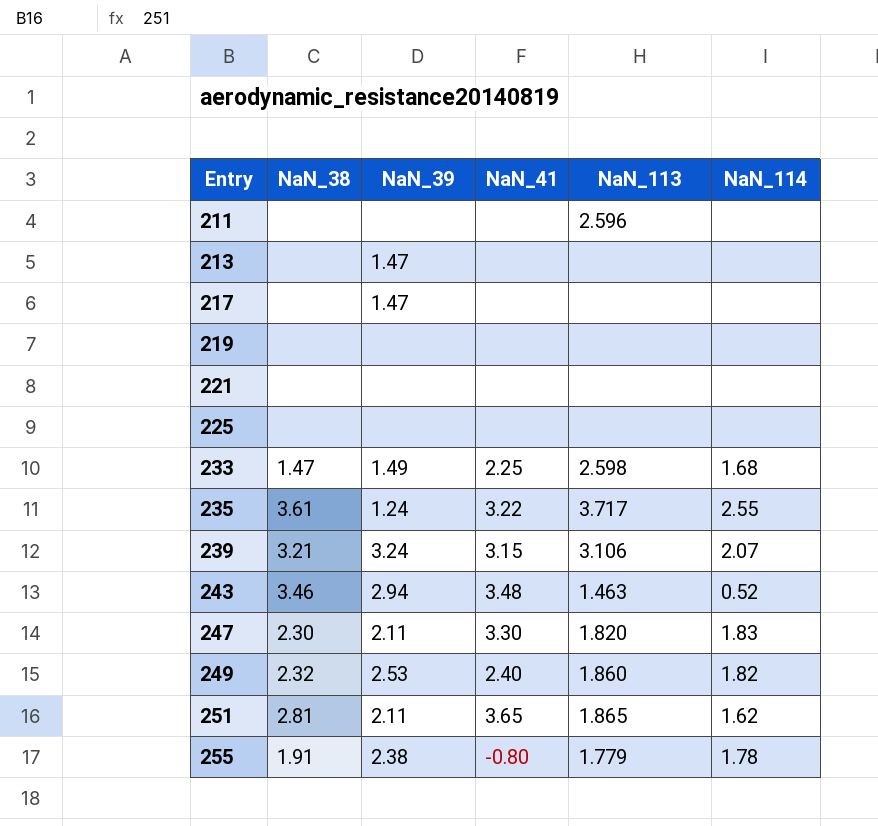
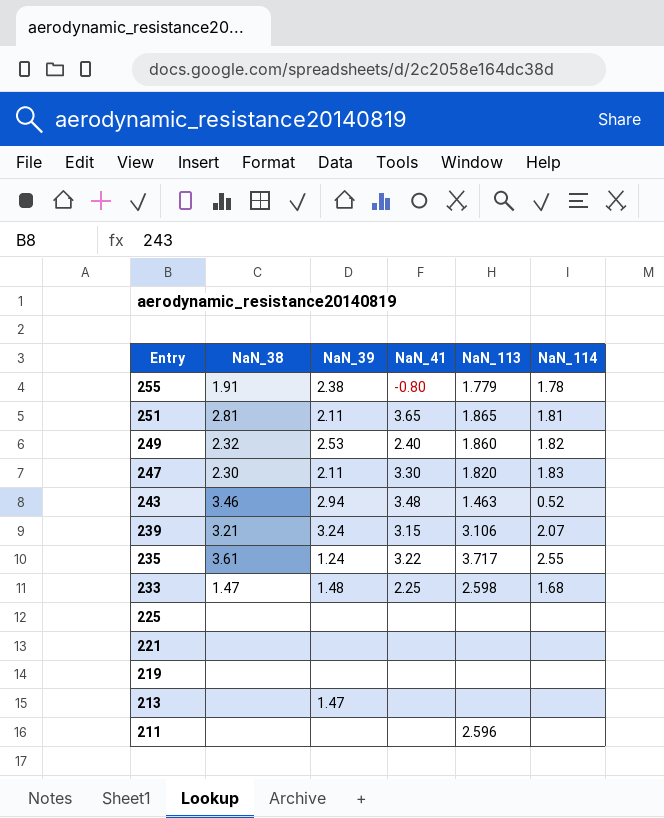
row order: Entry ascending -> Entry descending
row 217: none | 1.47 | none | none | none -> none
251 | NaN_114: 1.62 -> 1.81
233 | NaN_39: 1.49 -> 1.48

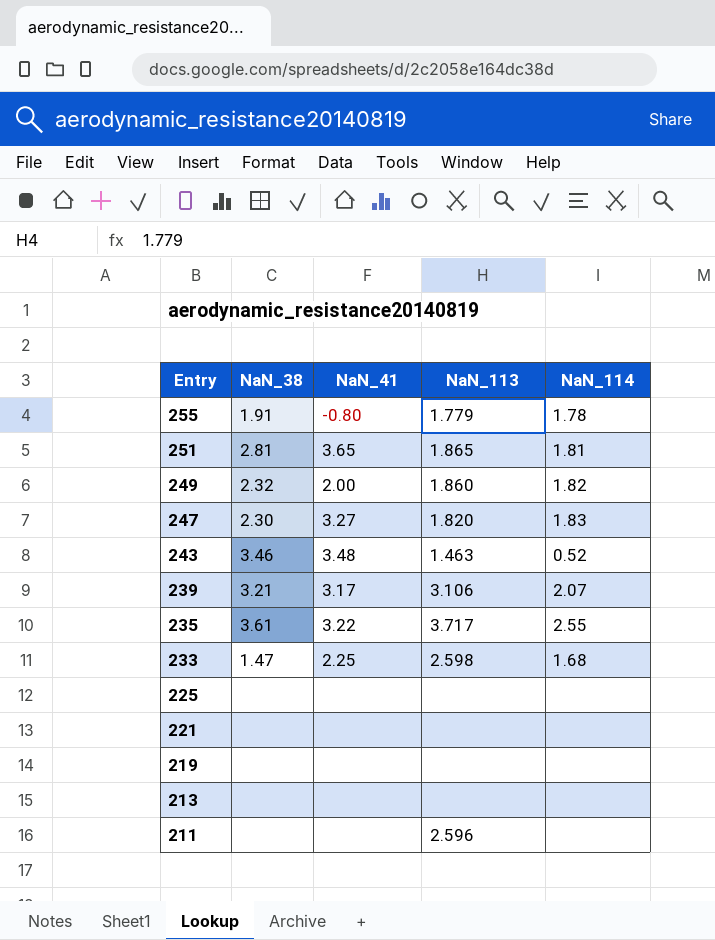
column NaN_39 | position: 3 -> none
249 | NaN_41: 2.40 -> 2.00
247 | NaN_41: 3.30 -> 3.27
239 | NaN_41: 3.15 -> 3.17

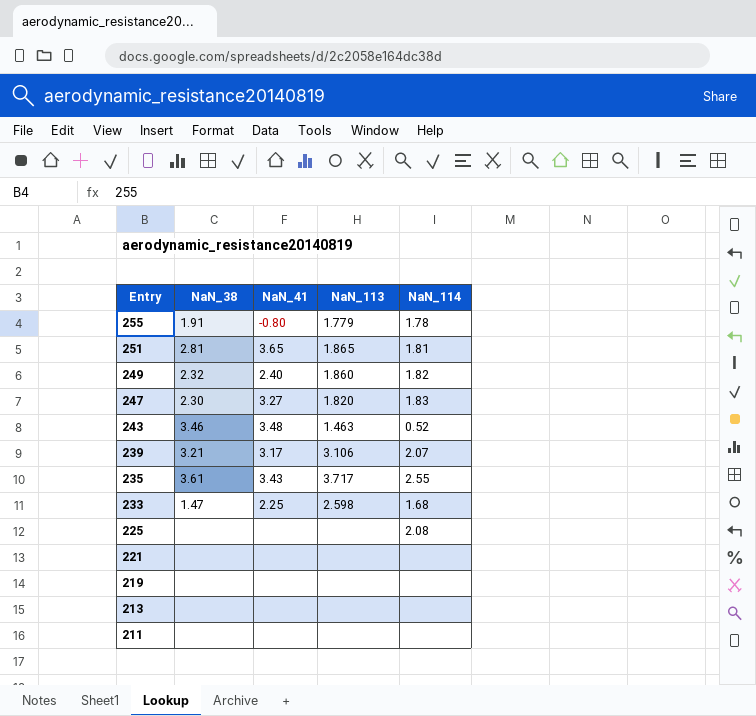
249 | NaN_41: 2.00 -> 2.40
235 | NaN_41: 3.22 -> 3.43
225 | NaN_114: none -> 2.08
211 | NaN_113: 2.596 -> none

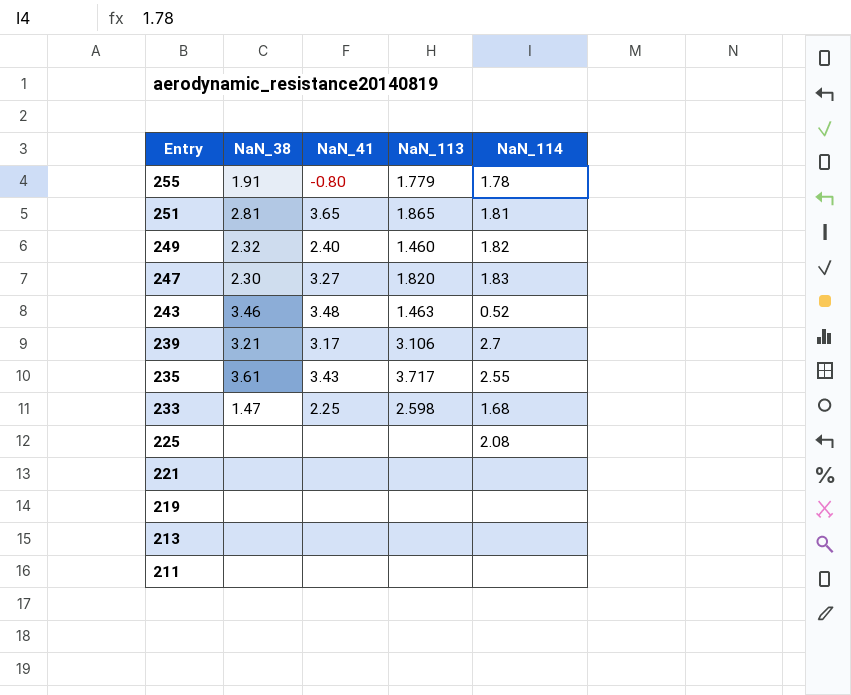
249 | NaN_113: 1.860 -> 1.460
239 | NaN_114: 2.07 -> 2.7

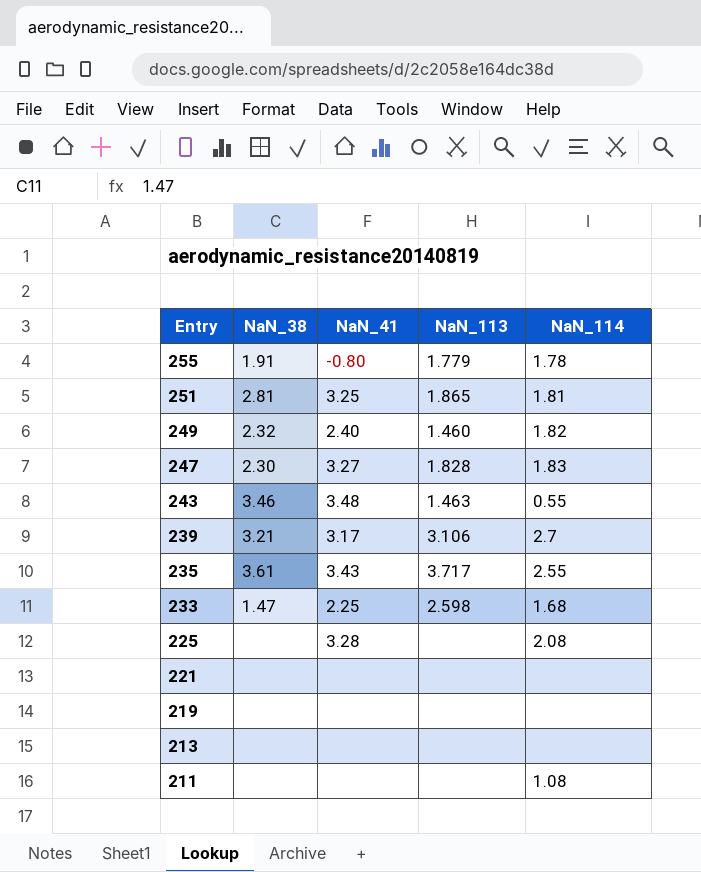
251 | NaN_41: 3.65 -> 3.25
247 | NaN_113: 1.820 -> 1.828
243 | NaN_114: 0.52 -> 0.55
225 | NaN_41: none -> 3.28
211 | NaN_114: none -> 1.08

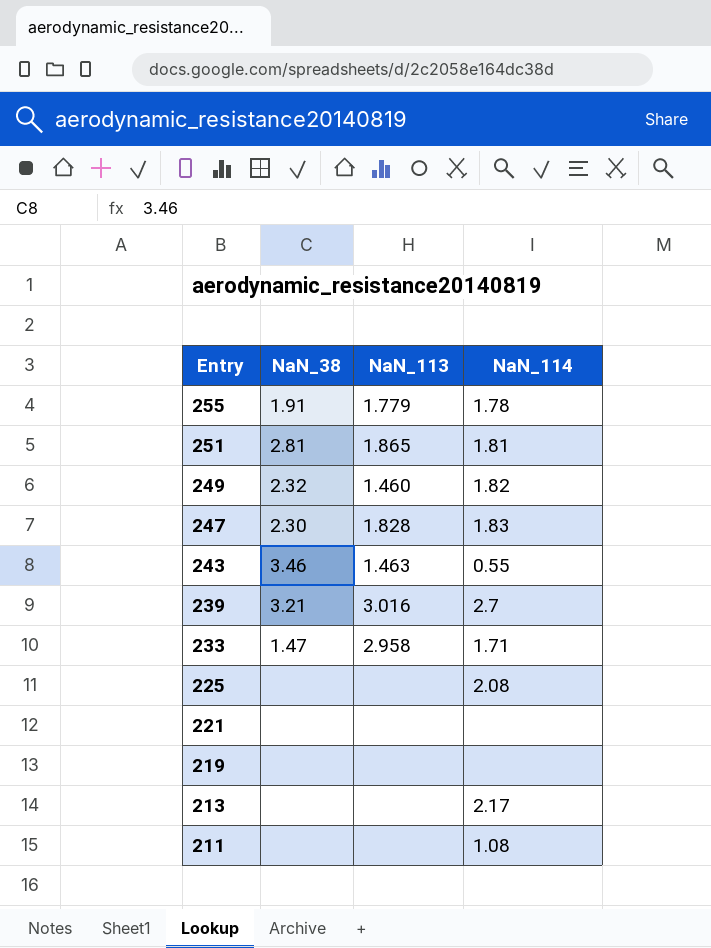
column NaN_41 | position: 3 -> none
row 235: 3.61 | 3.43 | 3.717 | 2.55 -> none
239 | NaN_113: 3.106 -> 3.016
233 | NaN_113: 2.598 -> 2.958
233 | NaN_114: 1.68 -> 1.71
213 | NaN_114: none -> 2.17

